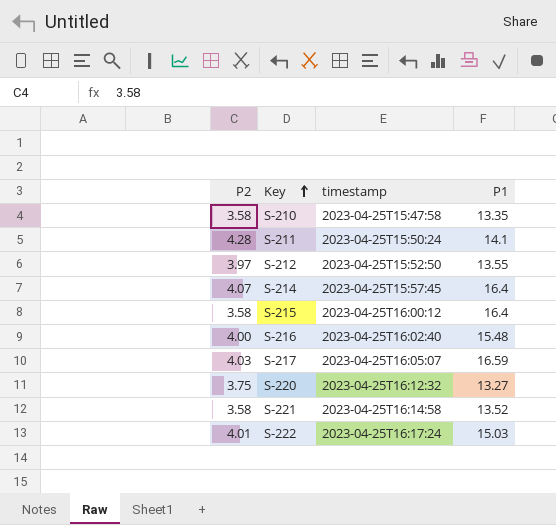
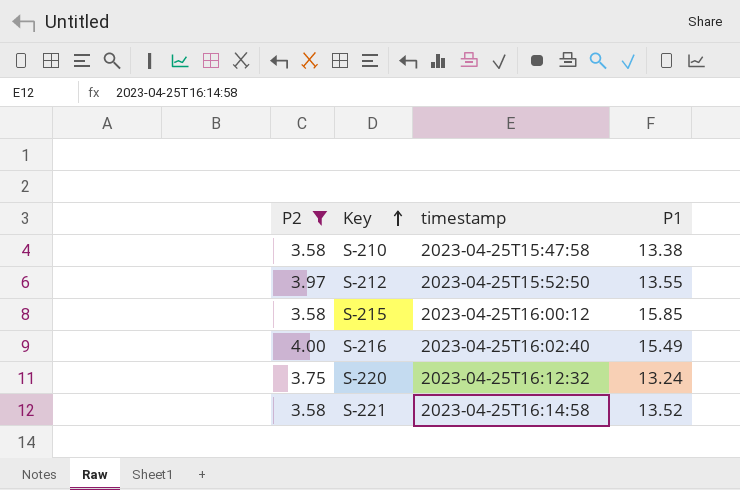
filter: none -> P2 <= 4.00
S-210 | P1: 13.35 -> 13.38
S-215 | P1: 16.4 -> 15.85
S-216 | P1: 15.48 -> 15.49
S-220 | P1: 13.27 -> 13.24

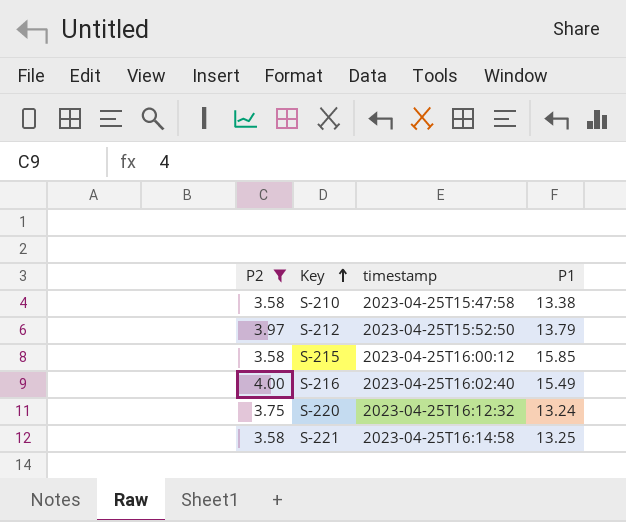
S-212 | P1: 13.55 -> 13.79
S-221 | P1: 13.52 -> 13.25

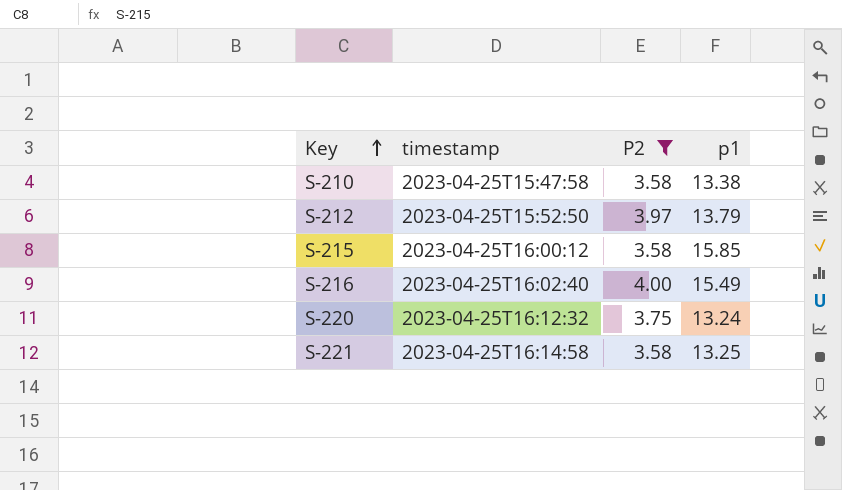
column P2 | position: 1 -> 3
column name: P1 -> p1

